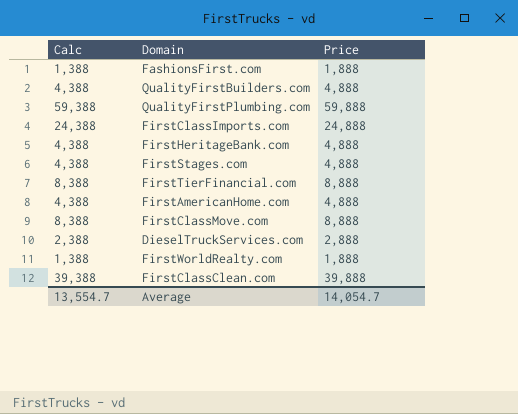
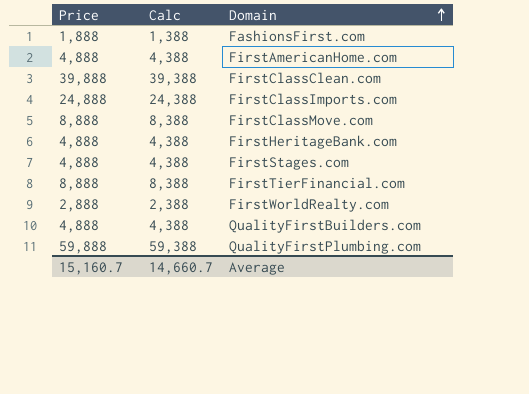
row order: none -> Domain ascending
column Price | position: 3 -> 1
row DieselTruckServices.com: 2,388 | 2,888 -> none
FirstWorldRealty.com | Price: 1,888 -> 2,888
FirstWorldRealty.com | Calc: 1,388 -> 2,388
Average | Price: 14,054.7 -> 15,160.7
Average | Calc: 13,554.7 -> 14,660.7

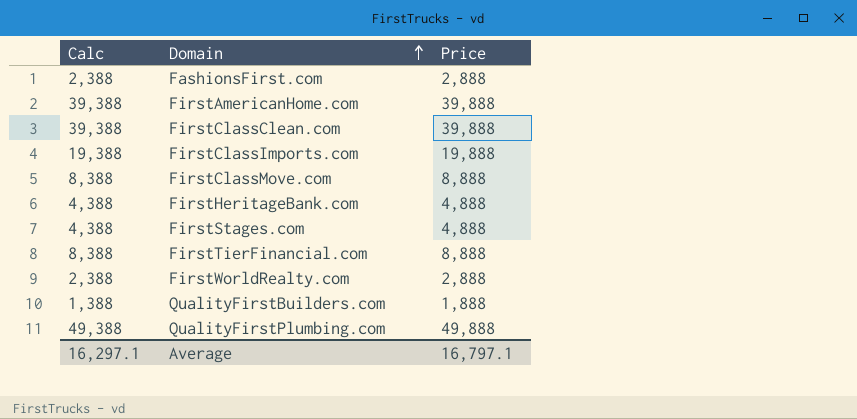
column Price | position: 1 -> 3
FashionsFirst.com | Calc: 1,388 -> 2,388
FashionsFirst.com | Price: 1,888 -> 2,888
FirstAmericanHome.com | Calc: 4,388 -> 39,388
FirstAmericanHome.com | Price: 4,888 -> 39,888
FirstClassImports.com | Calc: 24,388 -> 19,388
FirstClassImports.com | Price: 24,888 -> 19,888
QualityFirstBuilders.com | Calc: 4,388 -> 1,388
QualityFirstBuilders.com | Price: 4,888 -> 1,888
QualityFirstPlumbing.com | Calc: 59,388 -> 49,388
QualityFirstPlumbing.com | Price: 59,888 -> 49,888
Average | Calc: 14,660.7 -> 16,297.1
Average | Price: 15,160.7 -> 16,797.1

